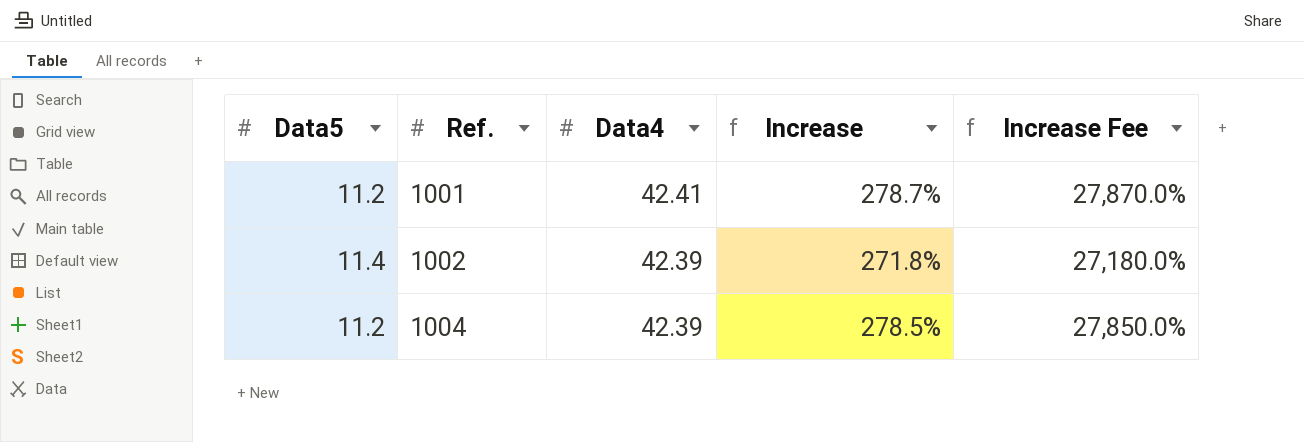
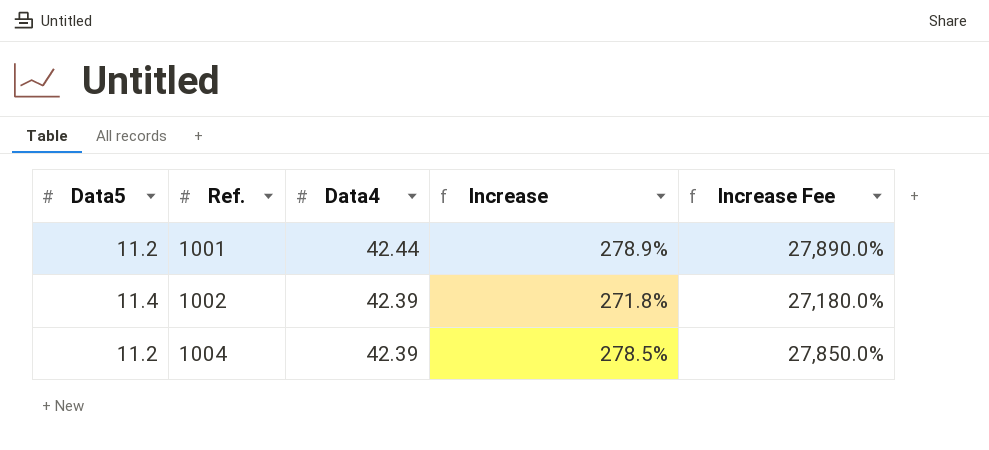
1001 | Data4: 42.41 -> 42.44
1001 | Increase: 278.7% -> 278.9%
1001 | Increase Fee: 27,870.0% -> 27,890.0%

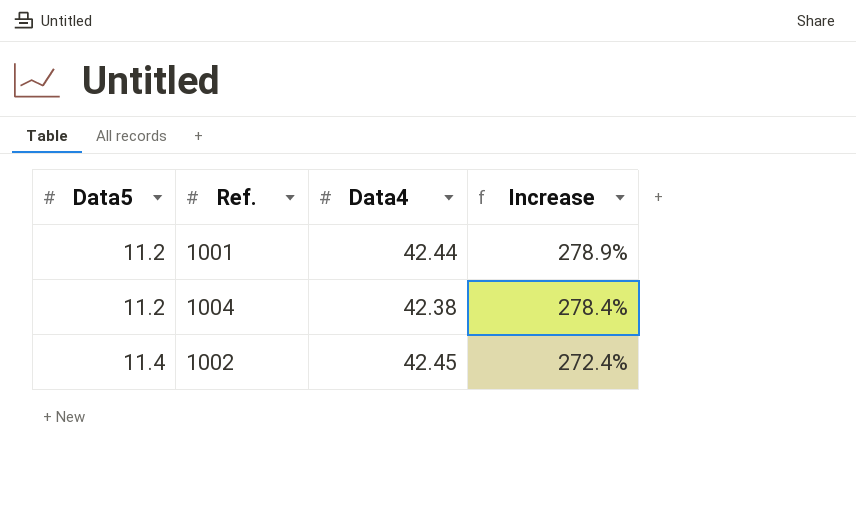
row order: Ref. ascending -> Data5 ascending
column Increase Fee | formula: [Increase] * 100 -> none
1004 | Data4: 42.39 -> 42.38
1004 | Increase: 278.5% -> 278.4%
1002 | Data4: 42.39 -> 42.45
1002 | Increase: 271.8% -> 272.4%

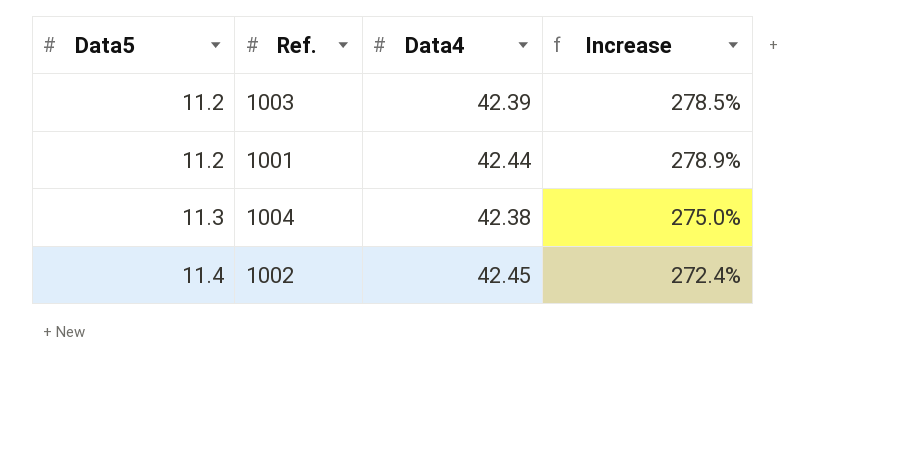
row 1003: none -> 11.2 | 42.39 | 278.5%
1004 | Data5: 11.2 -> 11.3
1004 | Increase: 278.4% -> 275.0%

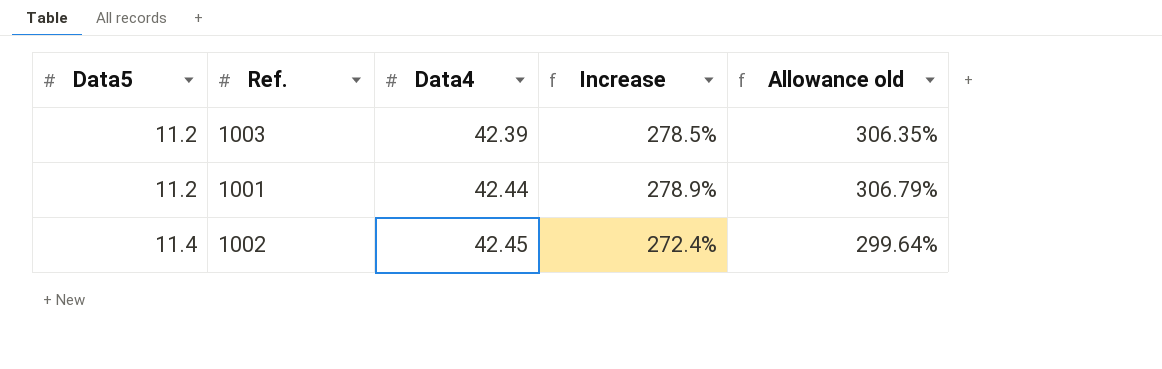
column Allowance old | formula: none -> [Increase] * 1.1
row 1004: 11.3 | 42.38 | 275.0% -> none

